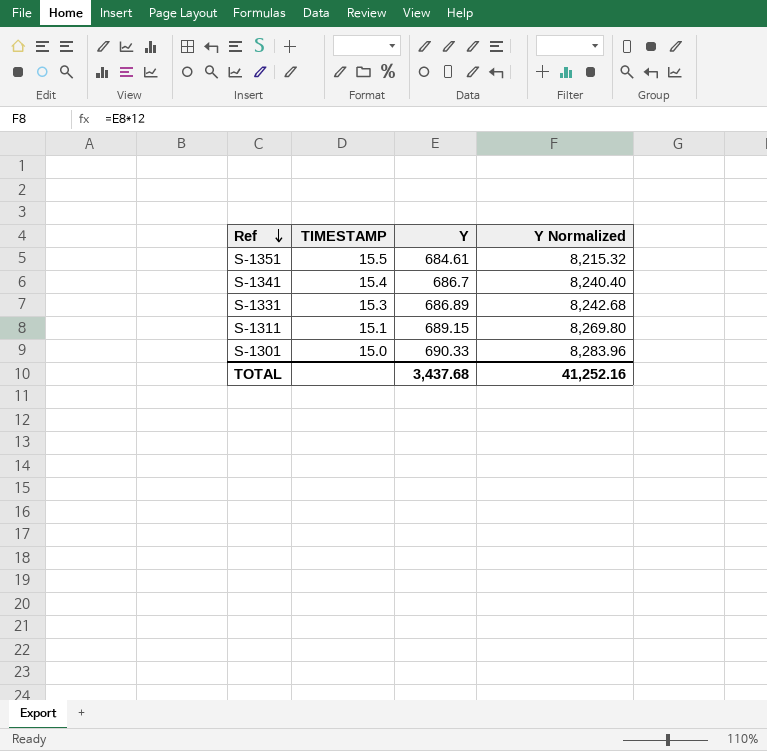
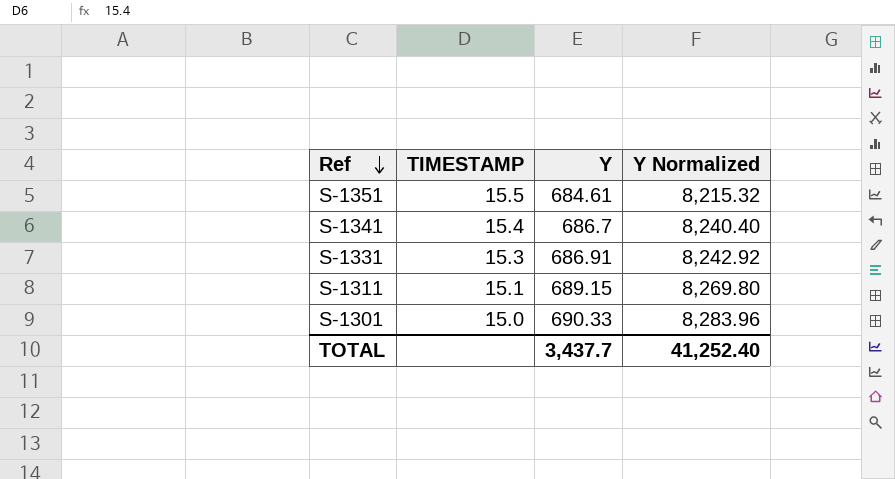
S-1331 | Y: 686.89 -> 686.91
S-1331 | Y Normalized: 8,242.68 -> 8,242.92
TOTAL | Y: 3,437.68 -> 3,437.7
TOTAL | Y Normalized: 41,252.16 -> 41,252.40

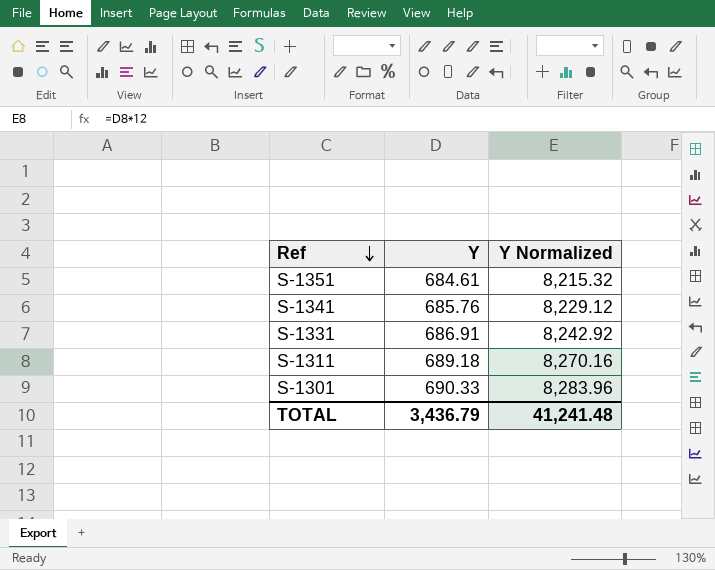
column TIMESTAMP | position: 2 -> none
S-1341 | Y: 686.7 -> 685.76
S-1341 | Y Normalized: 8,240.40 -> 8,229.12
S-1311 | Y: 689.15 -> 689.18
S-1311 | Y Normalized: 8,269.80 -> 8,270.16
TOTAL | Y: 3,437.7 -> 3,436.79
TOTAL | Y Normalized: 41,252.40 -> 41,241.48

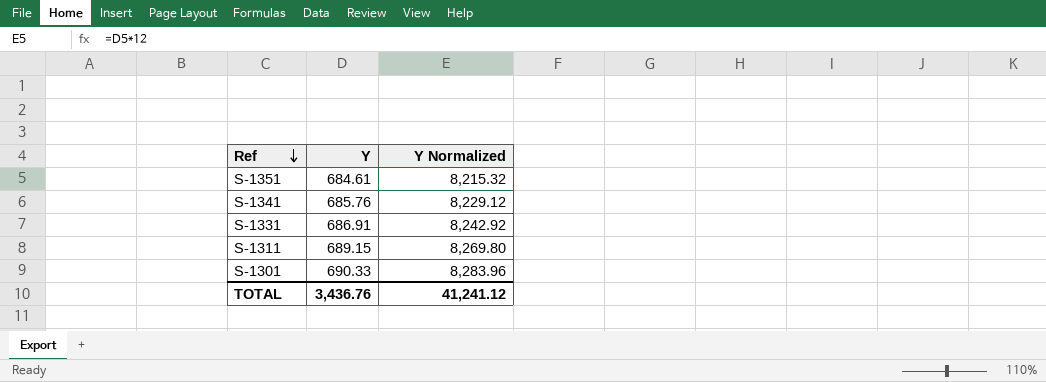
S-1311 | Y: 689.18 -> 689.15
S-1311 | Y Normalized: 8,270.16 -> 8,269.80
TOTAL | Y: 3,436.79 -> 3,436.76
TOTAL | Y Normalized: 41,241.48 -> 41,241.12

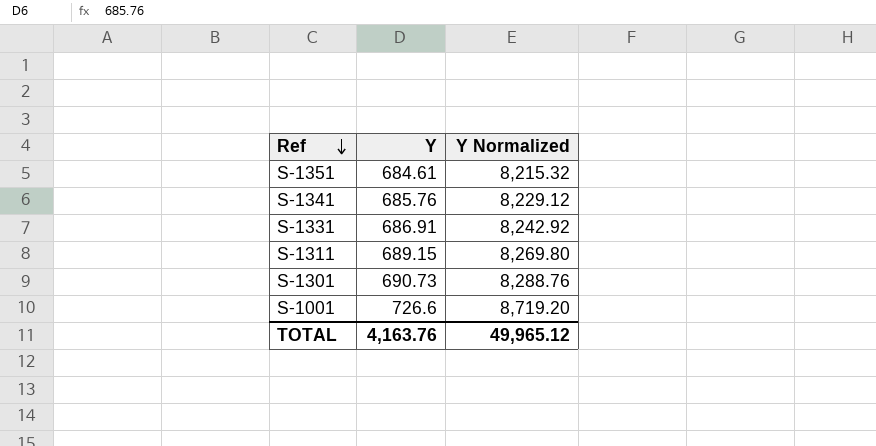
S-1301 | Y: 690.33 -> 690.73
S-1301 | Y Normalized: 8,283.96 -> 8,288.76
row S-1001: none -> 726.6 | 8,719.20
TOTAL | Y: 3,436.76 -> 4,163.76
TOTAL | Y Normalized: 41,241.12 -> 49,965.12

